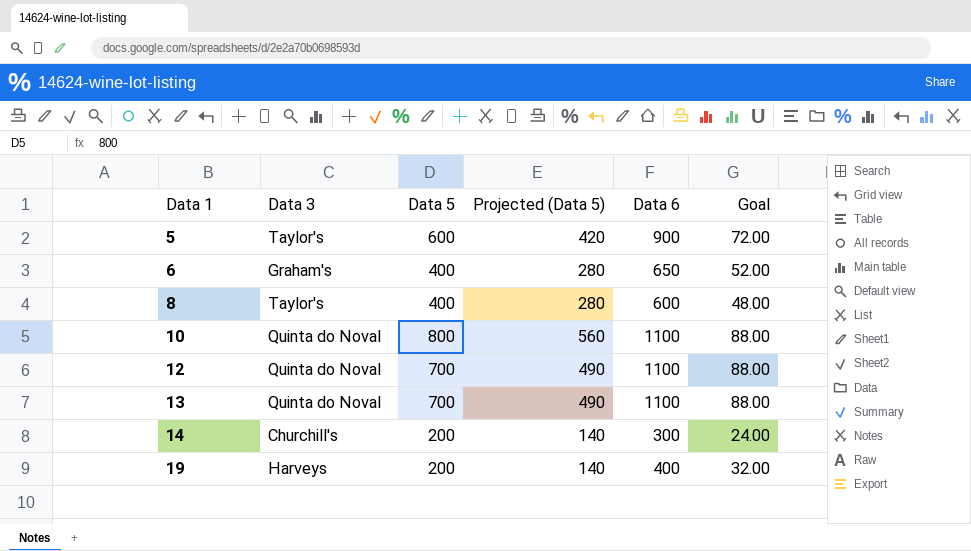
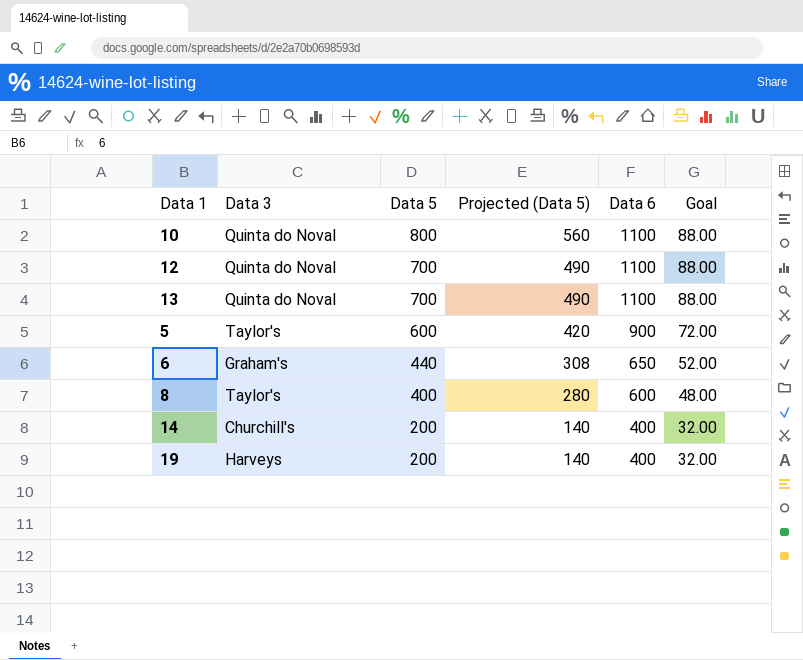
row order: Data 1 ascending -> Data 5 descending
6 | Data 5: 400 -> 440
6 | Projected (Data 5): 280 -> 308
14 | Data 6: 300 -> 400
14 | Goal: 24.00 -> 32.00

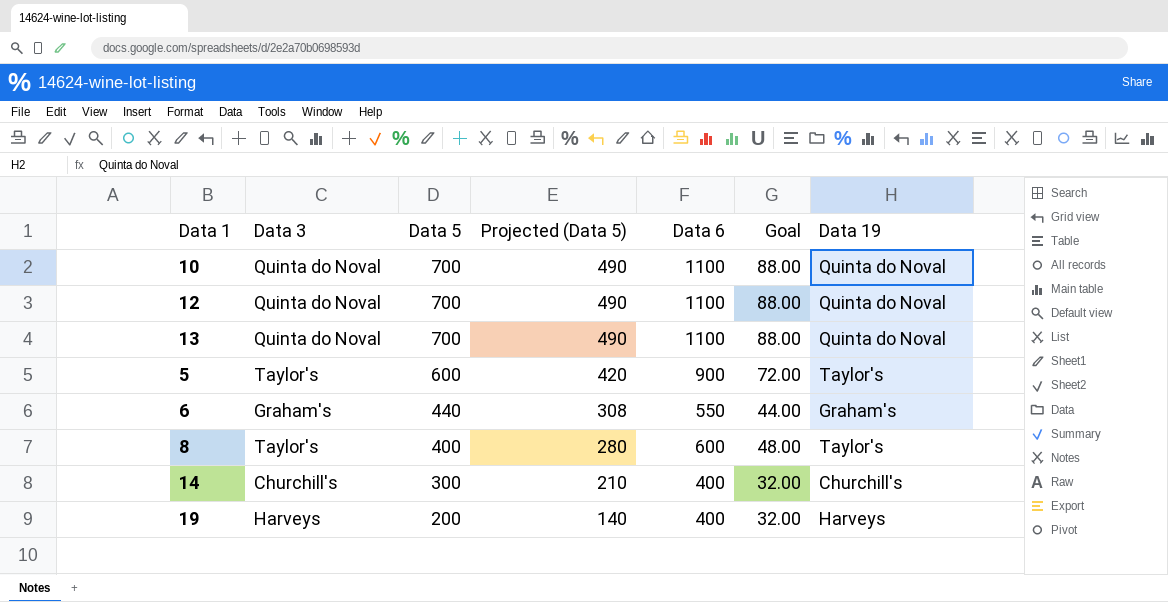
column Data 19 | position: none -> 7
10 | Data 5: 800 -> 700
10 | Projected (Data 5): 560 -> 490
6 | Data 6: 650 -> 550
6 | Goal: 52.00 -> 44.00
14 | Data 5: 200 -> 300
14 | Projected (Data 5): 140 -> 210

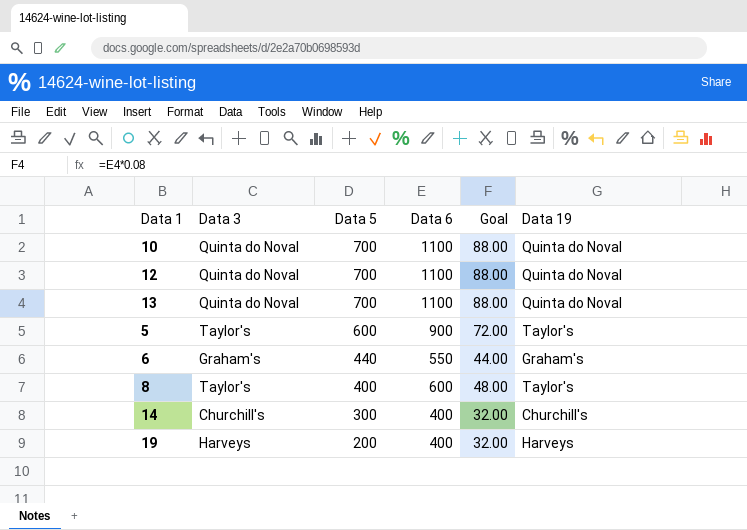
column Projected (Data 5) | formula: [Data 5] * 0.7 -> none

